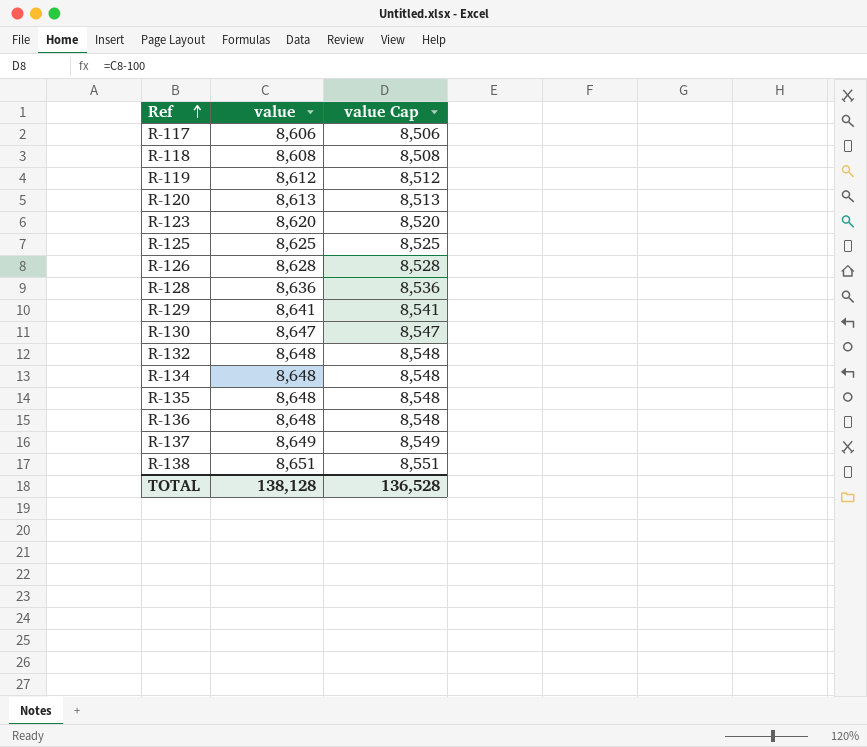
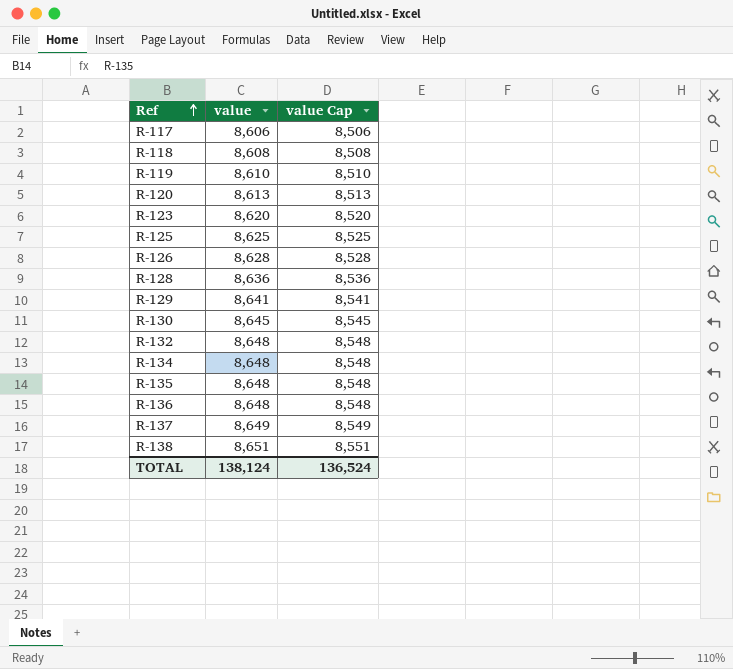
R-119 | value: 8,612 -> 8,610
R-119 | value Cap: 8,512 -> 8,510
R-130 | value: 8,647 -> 8,645
R-130 | value Cap: 8,547 -> 8,545
TOTAL | value: 138,128 -> 138,124
TOTAL | value Cap: 136,528 -> 136,524

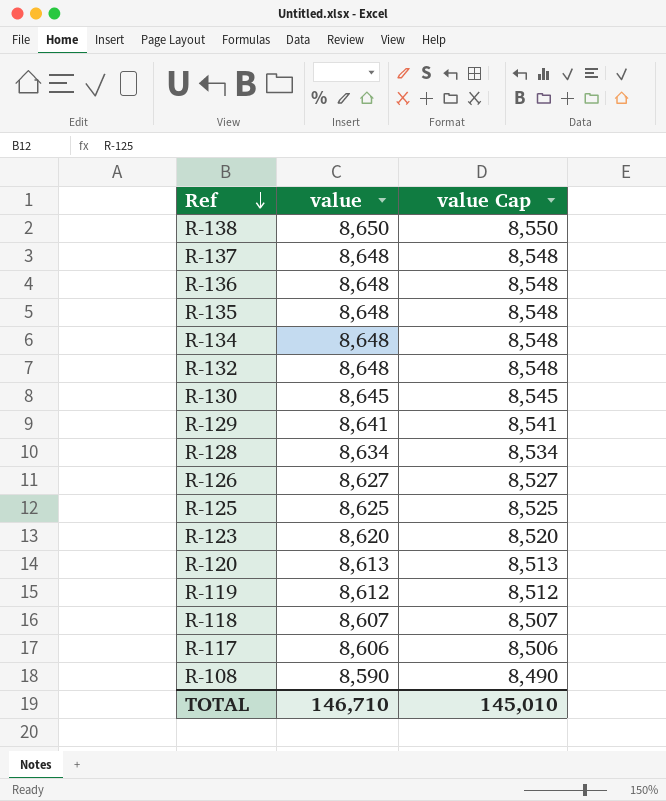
row order: Ref ascending -> Ref descending
R-138 | value: 8,651 -> 8,650
R-138 | value Cap: 8,551 -> 8,550
R-137 | value: 8,649 -> 8,648
R-137 | value Cap: 8,549 -> 8,548
R-128 | value: 8,636 -> 8,634
R-128 | value Cap: 8,536 -> 8,534
R-126 | value: 8,628 -> 8,627
R-126 | value Cap: 8,528 -> 8,527
R-119 | value: 8,610 -> 8,612
R-119 | value Cap: 8,510 -> 8,512
R-118 | value: 8,608 -> 8,607
R-118 | value Cap: 8,508 -> 8,507
row R-108: none -> 8,590 | 8,490
TOTAL | value: 138,124 -> 146,710
TOTAL | value Cap: 136,524 -> 145,010

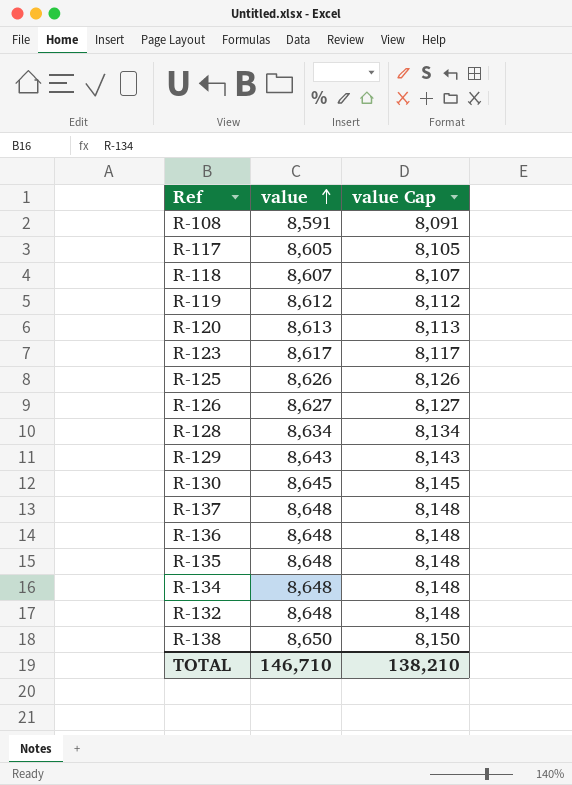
row order: Ref descending -> value ascending
column value Cap | formula: [value] - 100 -> [value] - 500
R-108 | value: 8,590 -> 8,591
R-117 | value: 8,606 -> 8,605
R-123 | value: 8,620 -> 8,617
R-125 | value: 8,625 -> 8,626
R-129 | value: 8,641 -> 8,643
TOTAL | value Cap: 145,010 -> 138,210

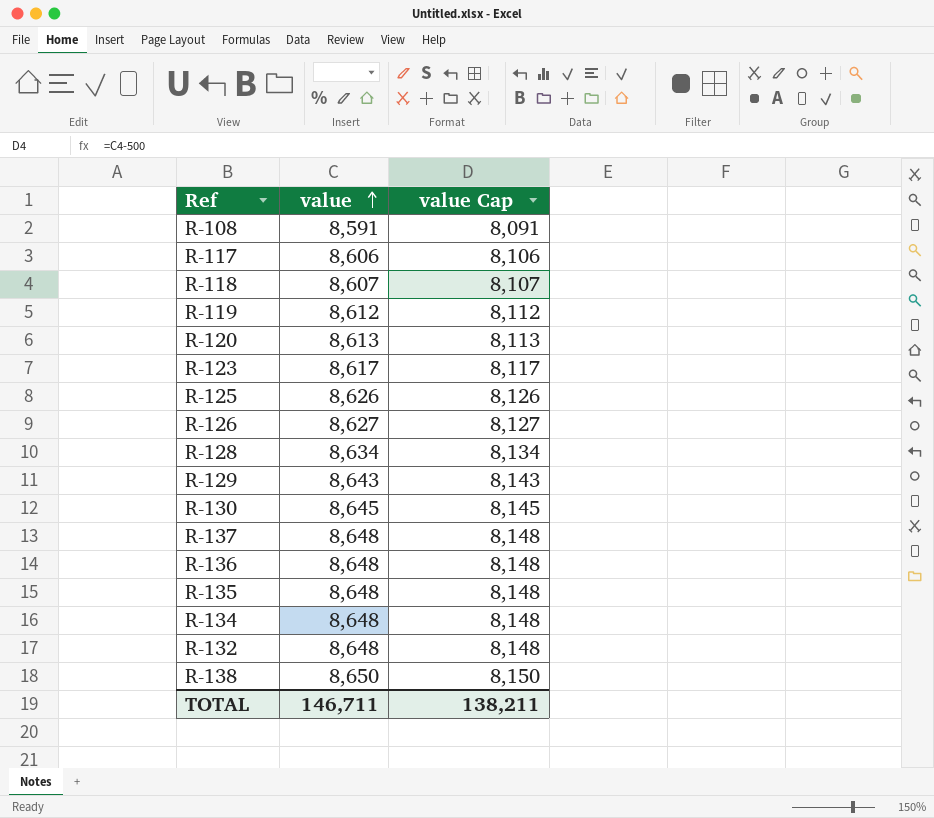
R-117 | value: 8,605 -> 8,606
R-117 | value Cap: 8,105 -> 8,106
TOTAL | value: 146,710 -> 146,711
TOTAL | value Cap: 138,210 -> 138,211

